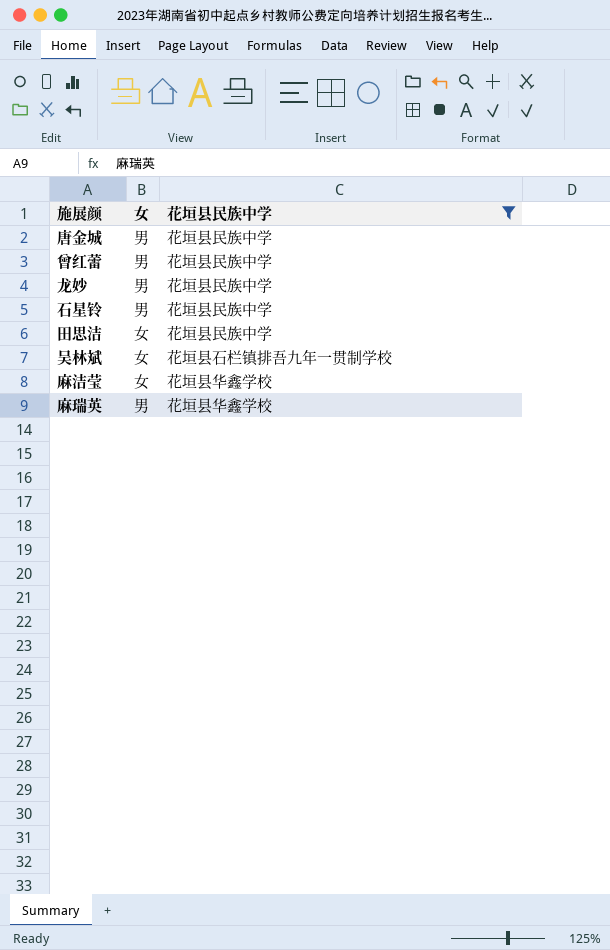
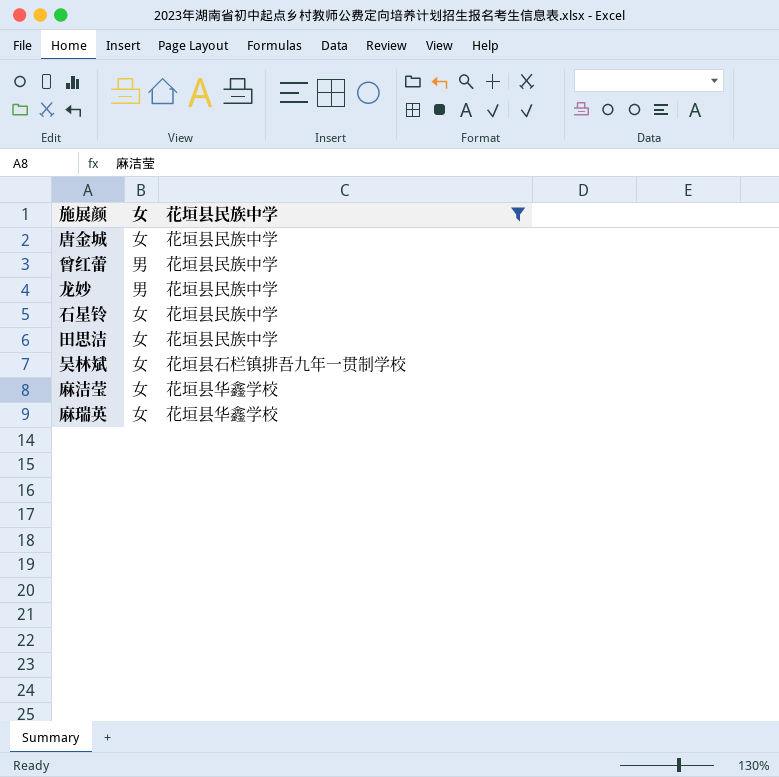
唐金城 | 女: 男 -> 女
石星铃 | 女: 男 -> 女
麻瑞英 | 女: 男 -> 女

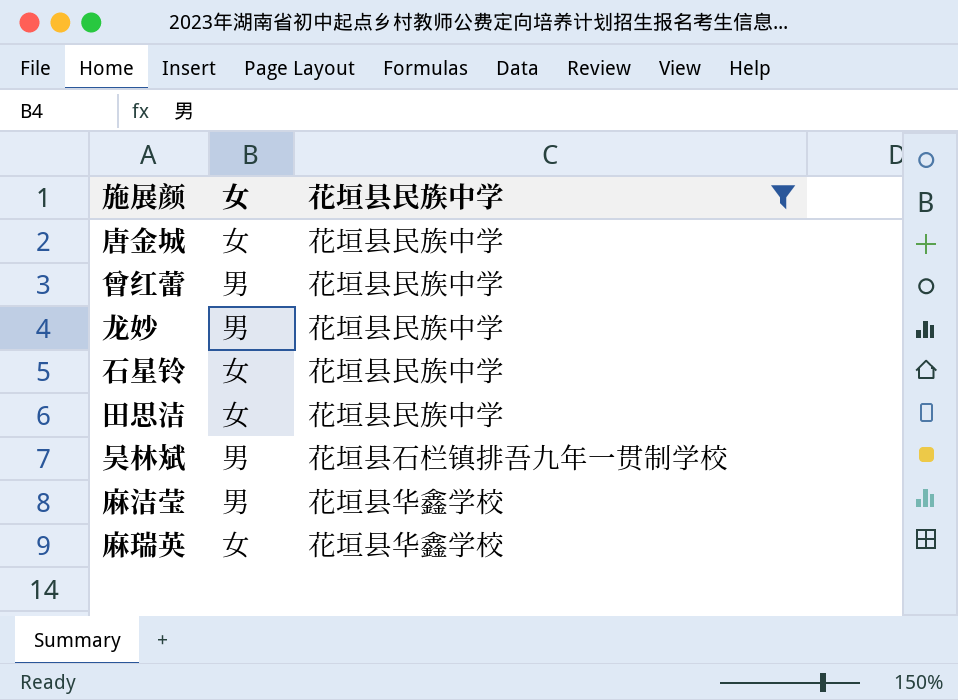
吴林斌 | 女: 女 -> 男
麻洁莹 | 女: 女 -> 男

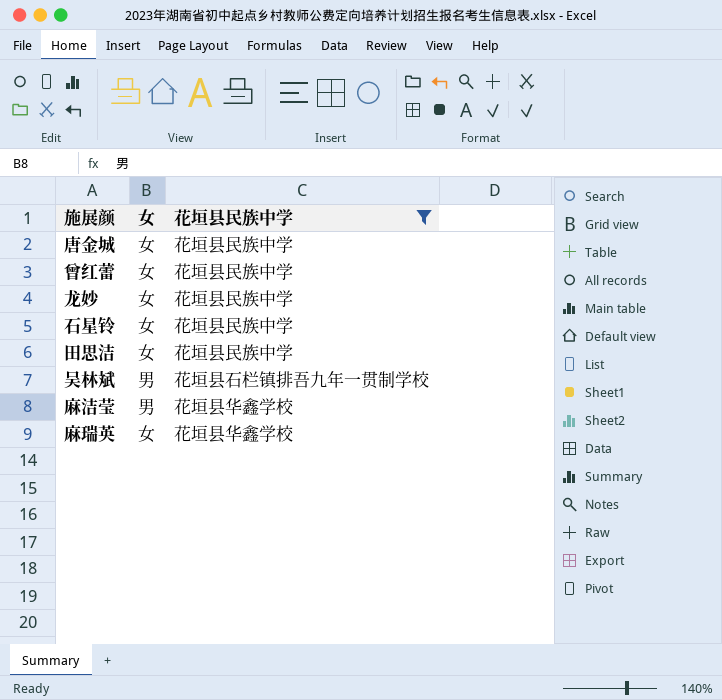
曾红蕾 | 女: 男 -> 女
龙妙 | 女: 男 -> 女

